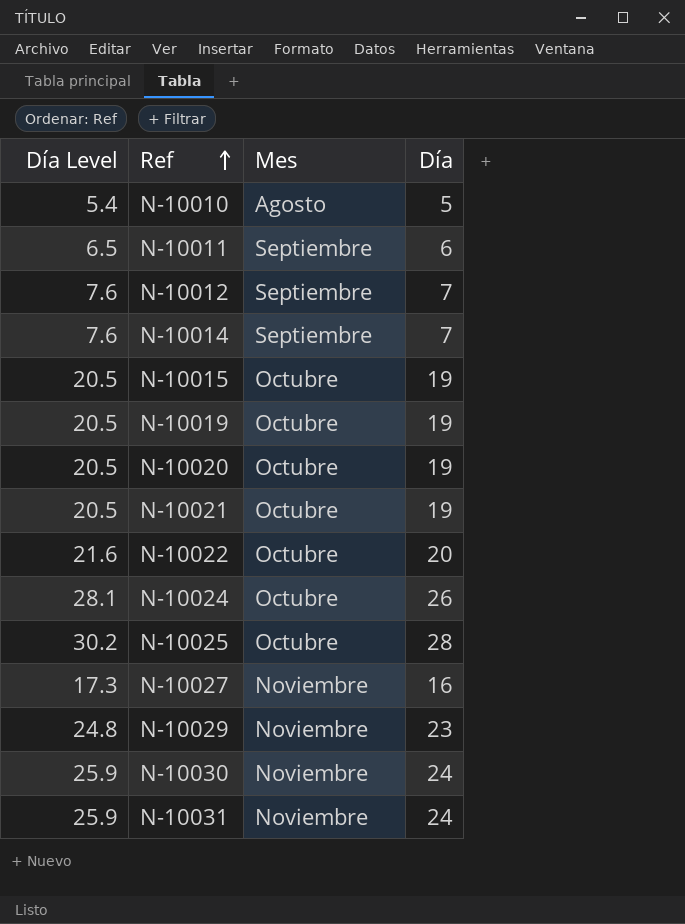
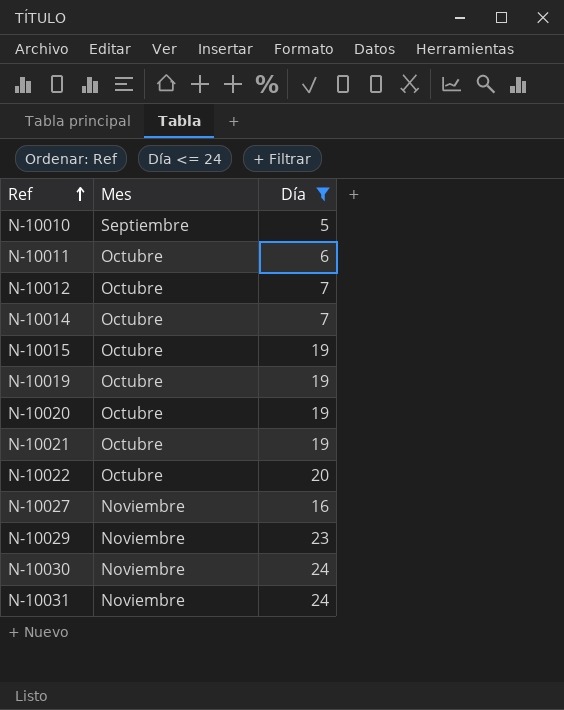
filter: none -> Día <= 24
column Día Level | formula: [Día] * 1.08 -> none
N-10010 | Mes: Agosto -> Septiembre
N-10011 | Mes: Septiembre -> Octubre
N-10012 | Mes: Septiembre -> Octubre
N-10014 | Mes: Septiembre -> Octubre

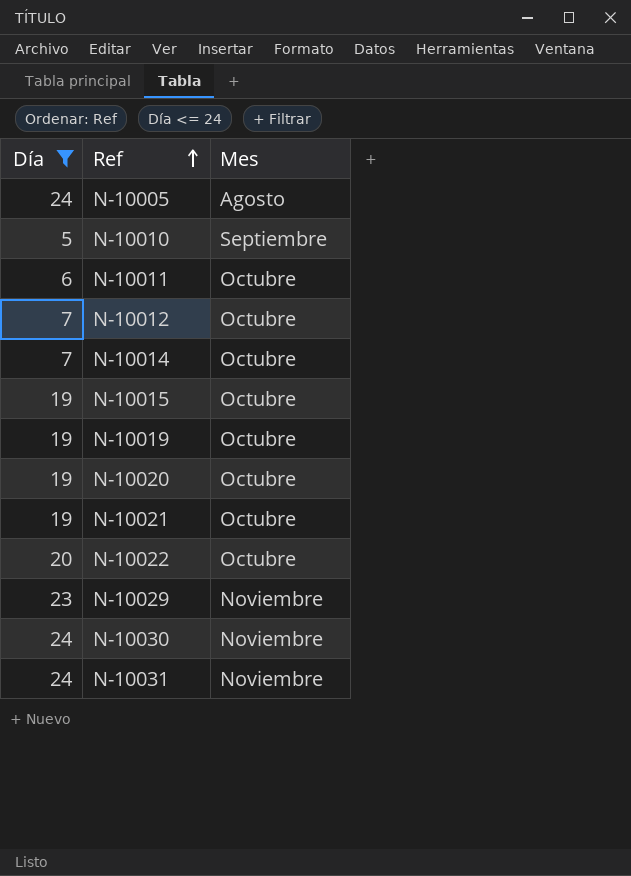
column Día | position: 3 -> 1
row N-10027: Noviembre | 16 -> none
row N-10005: none -> 24 | Agosto

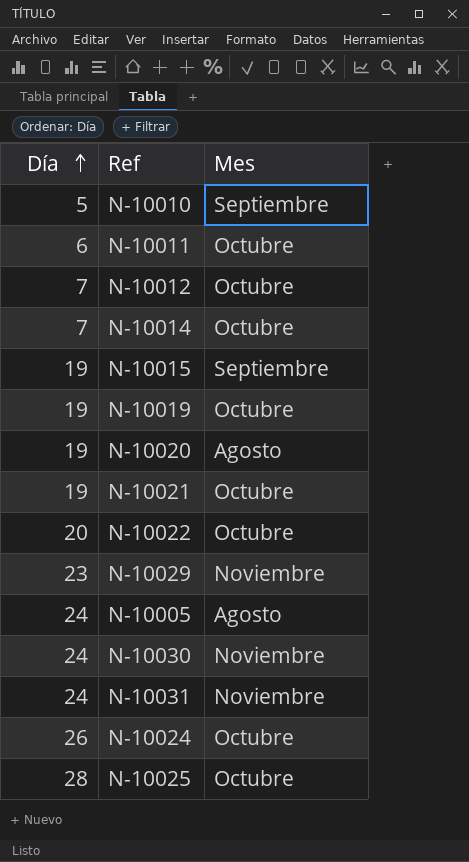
filter: Día <= 24 -> none
row order: Ref ascending -> Día ascending
N-10015 | Mes: Octubre -> Septiembre
N-10020 | Mes: Octubre -> Agosto

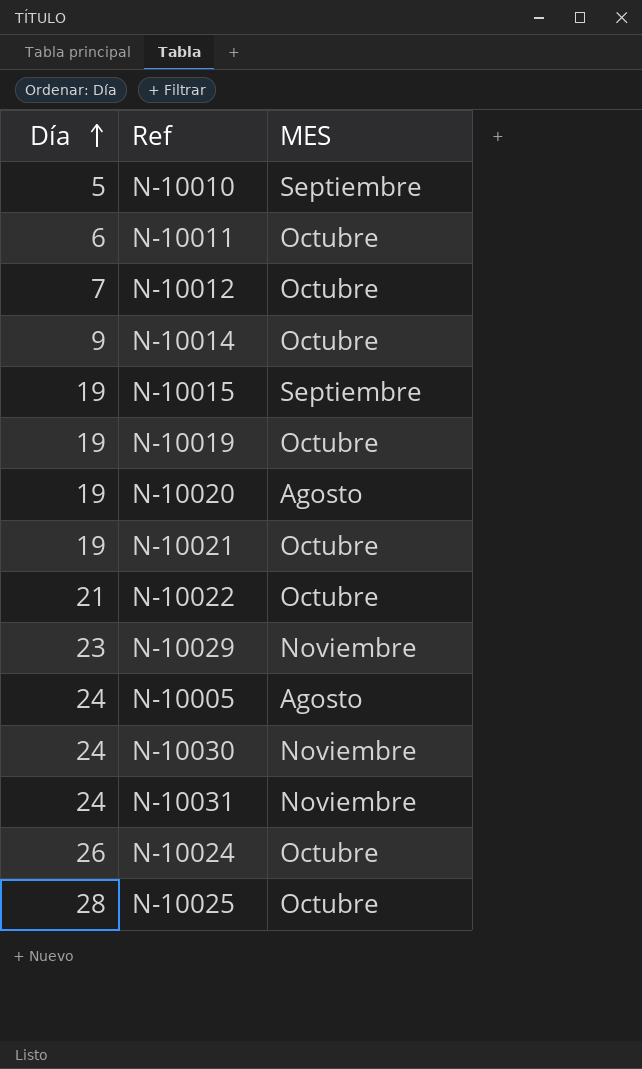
column name: Mes -> MES
N-10014 | Día: 7 -> 9
N-10022 | Día: 20 -> 21

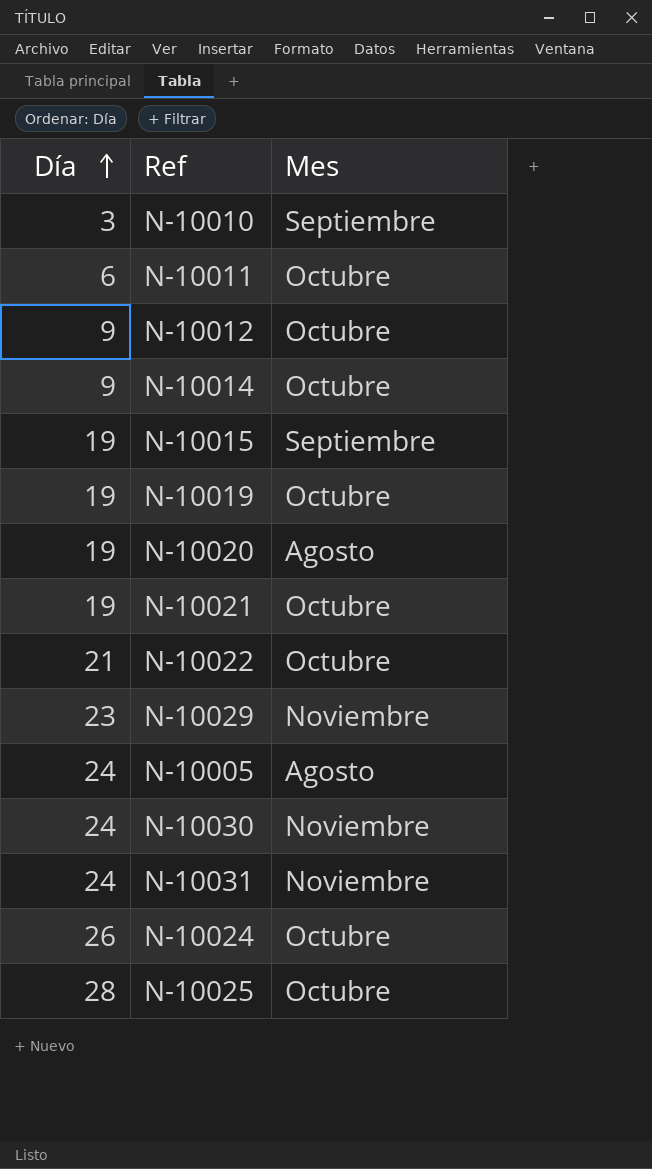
column name: MES -> Mes
N-10010 | Día: 5 -> 3
N-10012 | Día: 7 -> 9

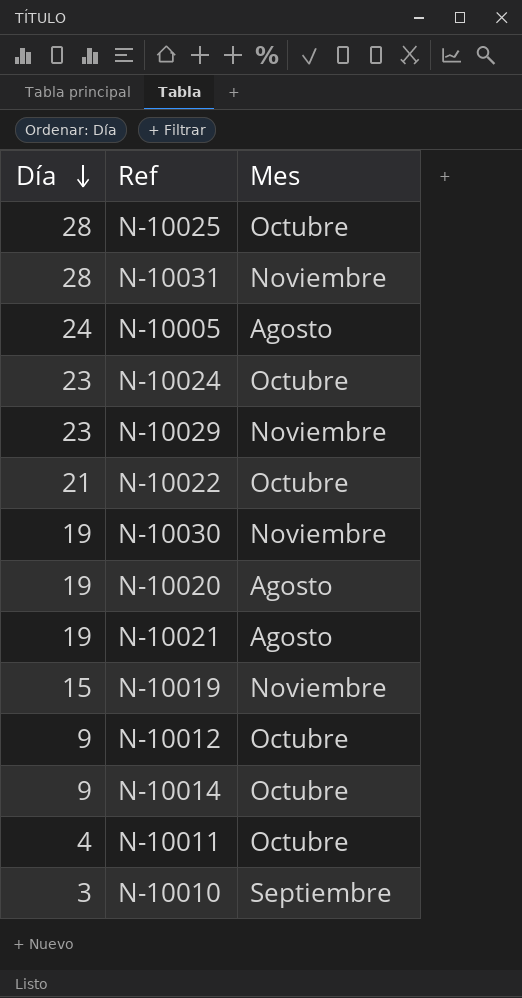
row order: Día ascending -> Día descending
row N-10015: 19 | Septiembre -> none
N-10031 | Día: 24 -> 28
N-10024 | Día: 26 -> 23
N-10030 | Día: 24 -> 19
N-10021 | Mes: Octubre -> Agosto
N-10019 | Día: 19 -> 15
N-10019 | Mes: Octubre -> Noviembre
N-10011 | Día: 6 -> 4

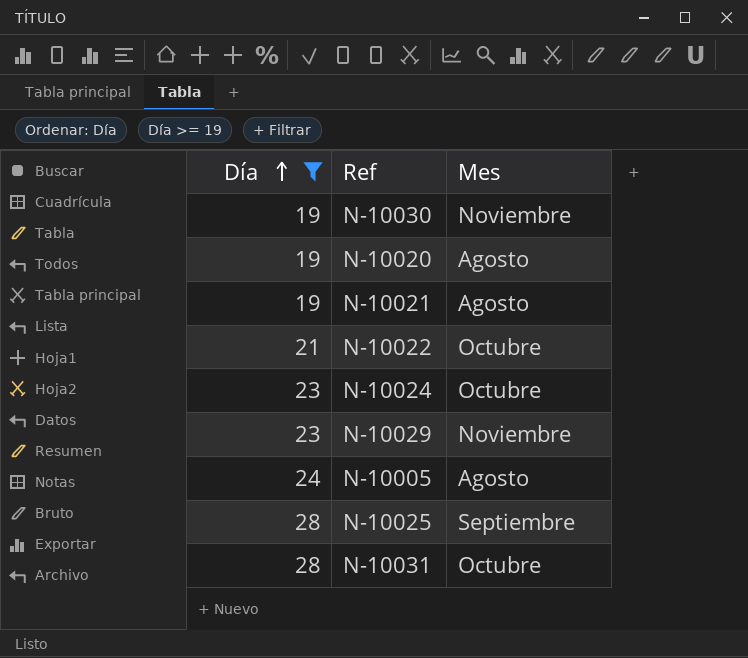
filter: none -> Día >= 19
row order: Día descending -> Día ascending
N-10025 | Mes: Octubre -> Septiembre
N-10031 | Mes: Noviembre -> Octubre

